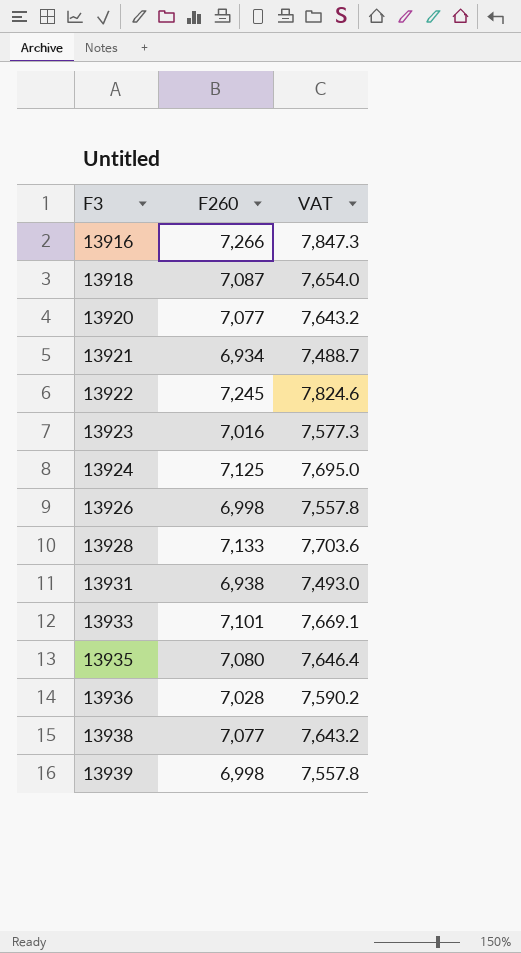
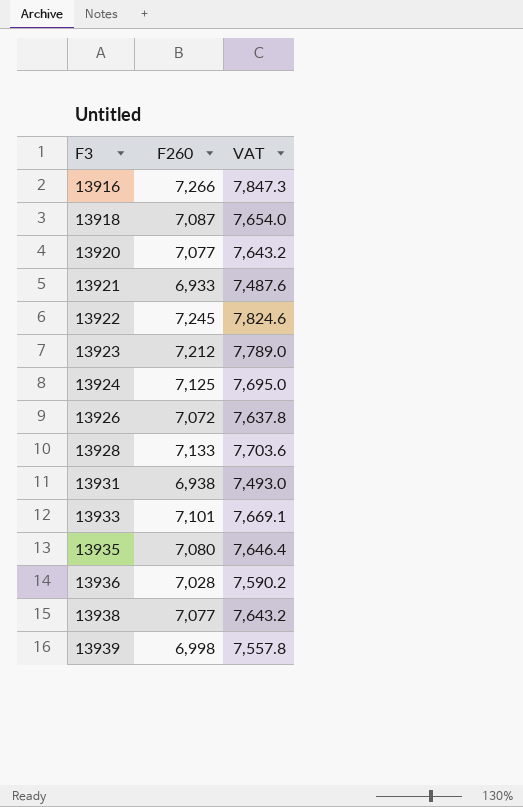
13921 | F260: 6,934 -> 6,933
13921 | VAT: 7,488.7 -> 7,487.6
13923 | F260: 7,016 -> 7,212
13923 | VAT: 7,577.3 -> 7,789.0
13926 | F260: 6,998 -> 7,072
13926 | VAT: 7,557.8 -> 7,637.8

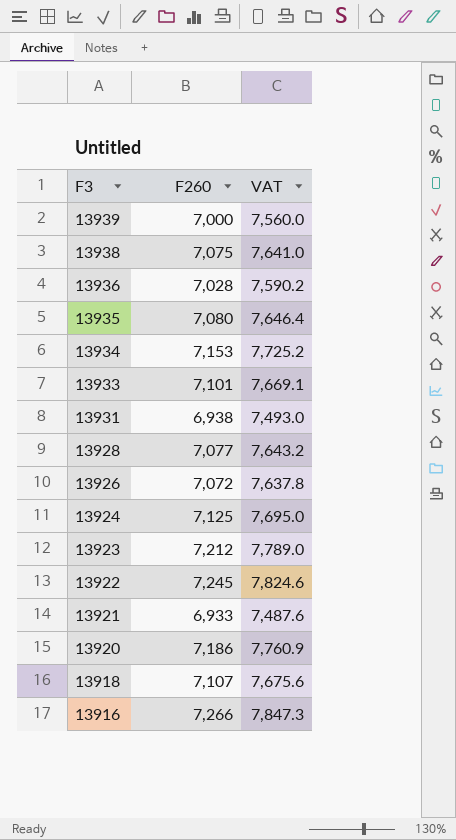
row order: F3 ascending -> F3 descending
13939 | F260: 6,998 -> 7,000
13939 | VAT: 7,557.8 -> 7,560.0
13938 | F260: 7,077 -> 7,075
13938 | VAT: 7,643.2 -> 7,641.0
row 13934: none -> 7,153 | 7,725.2
13928 | F260: 7,133 -> 7,077
13928 | VAT: 7,703.6 -> 7,643.2
13920 | F260: 7,077 -> 7,186
13920 | VAT: 7,643.2 -> 7,760.9
13918 | F260: 7,087 -> 7,107
13918 | VAT: 7,654.0 -> 7,675.6

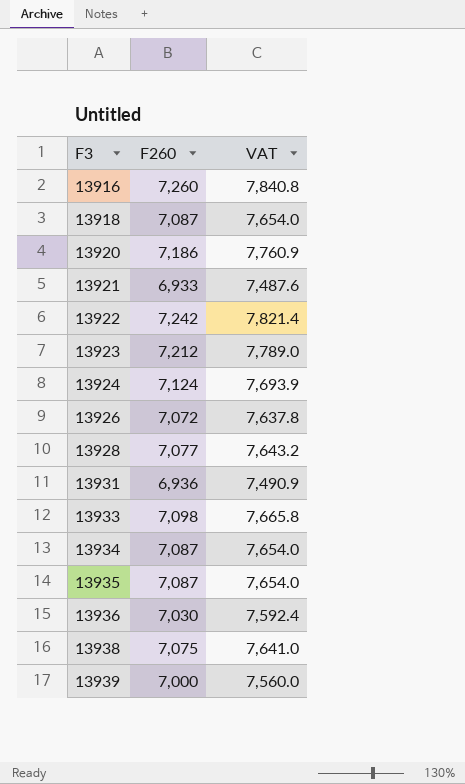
row order: F3 descending -> F3 ascending
13916 | F260: 7,266 -> 7,260
13916 | VAT: 7,847.3 -> 7,840.8
13918 | F260: 7,107 -> 7,087
13918 | VAT: 7,675.6 -> 7,654.0
13922 | F260: 7,245 -> 7,242
13922 | VAT: 7,824.6 -> 7,821.4
13924 | F260: 7,125 -> 7,124
13924 | VAT: 7,695.0 -> 7,693.9
13931 | F260: 6,938 -> 6,936
13931 | VAT: 7,493.0 -> 7,490.9
13933 | F260: 7,101 -> 7,098
13933 | VAT: 7,669.1 -> 7,665.8
13934 | F260: 7,153 -> 7,087
13934 | VAT: 7,725.2 -> 7,654.0
13935 | F260: 7,080 -> 7,087
13935 | VAT: 7,646.4 -> 7,654.0
13936 | F260: 7,028 -> 7,030
13936 | VAT: 7,590.2 -> 7,592.4

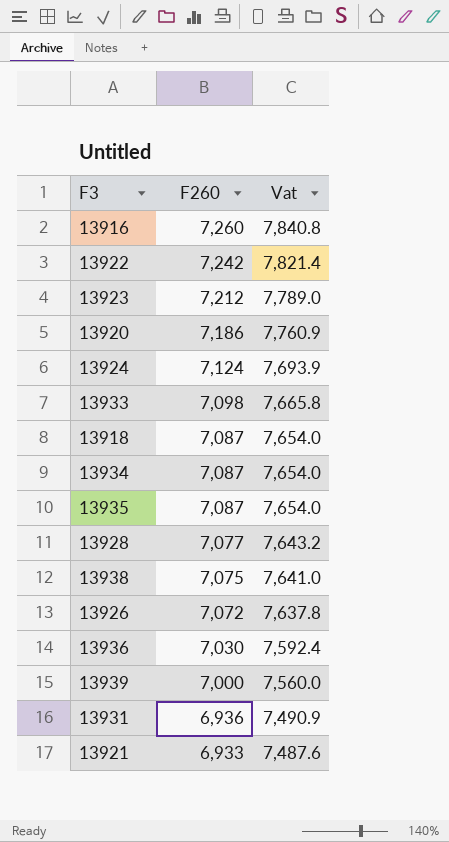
row order: F3 ascending -> F260 descending
column name: VAT -> Vat

